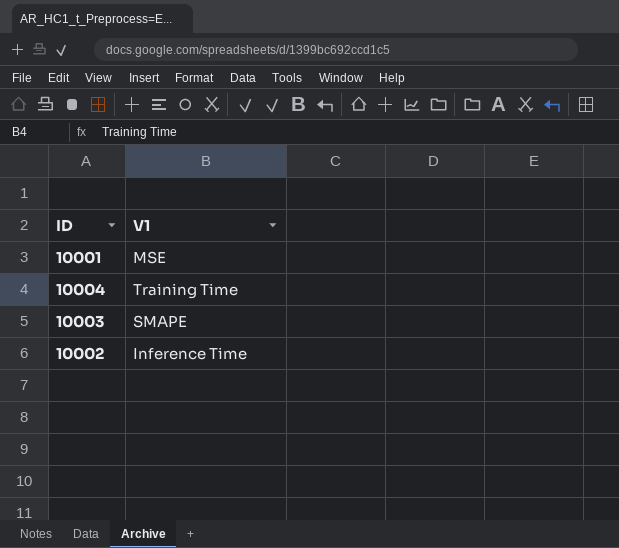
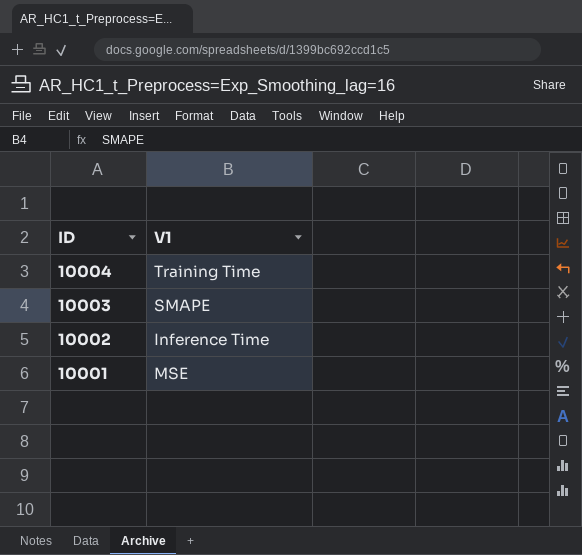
row order: none -> ID descending

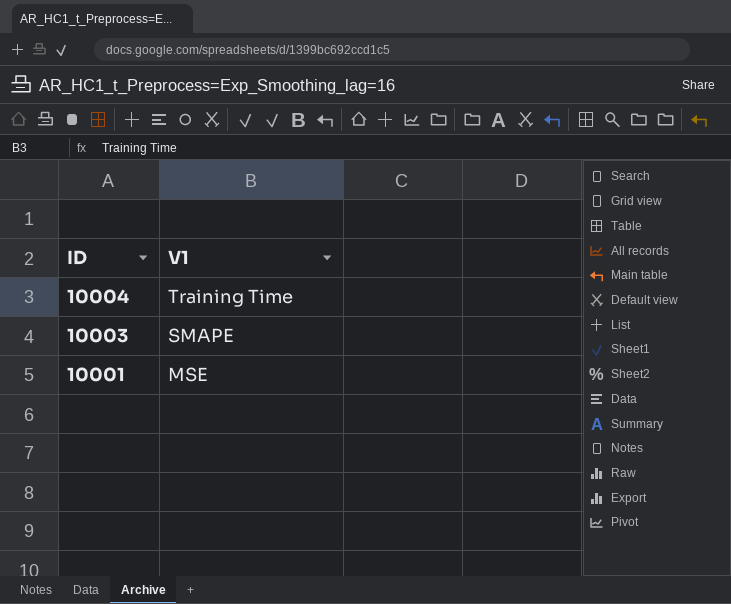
row 10002: Inference Time -> none

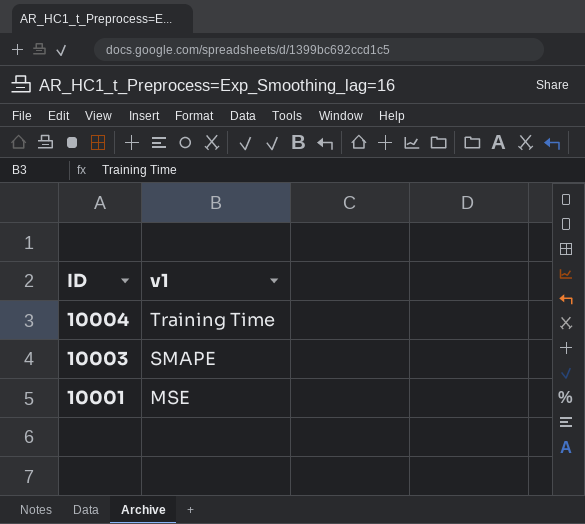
column name: V1 -> v1

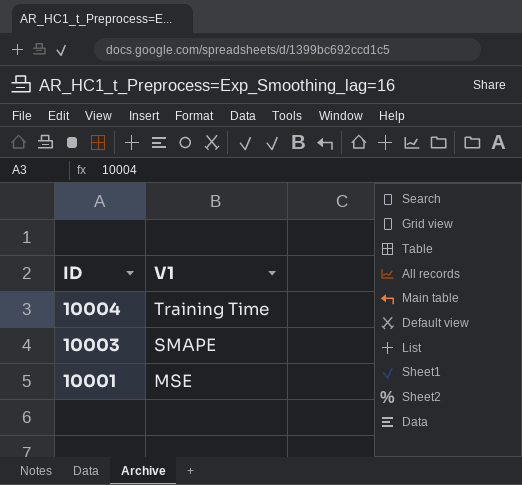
column name: v1 -> V1

